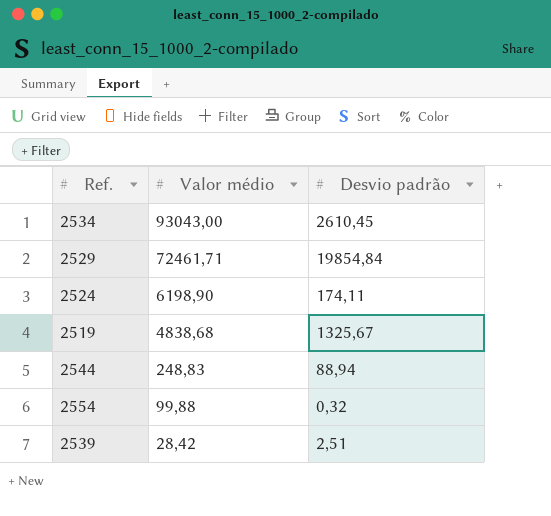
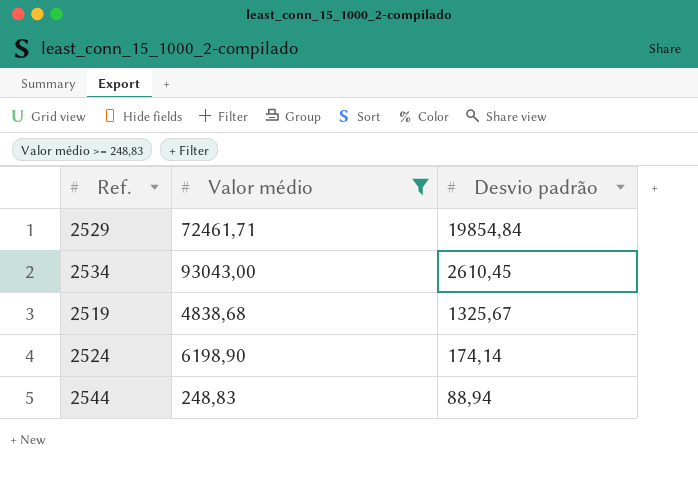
filter: none -> Valor médio >= 248,83
row order: Valor médio descending -> Desvio padrão descending
2524 | Desvio padrão: 174,11 -> 174,14

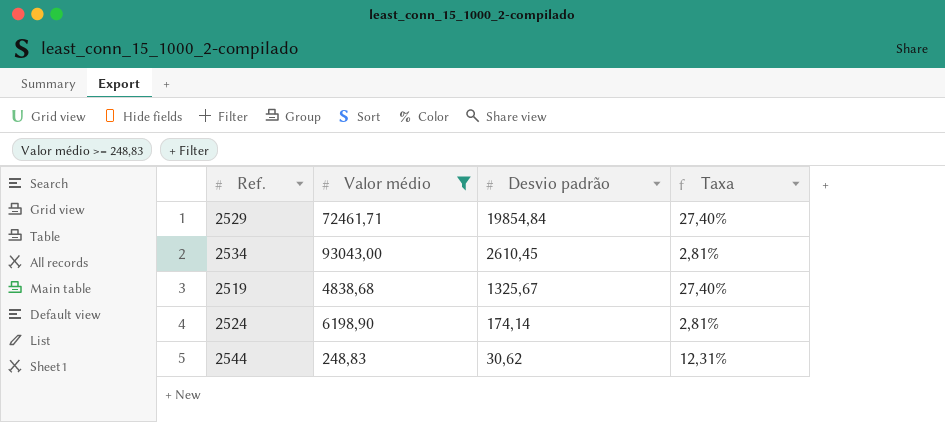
column Taxa | formula: none -> [Desvio padrão] / [Valor médio]
2544 | Desvio padrão: 88,94 -> 30,62

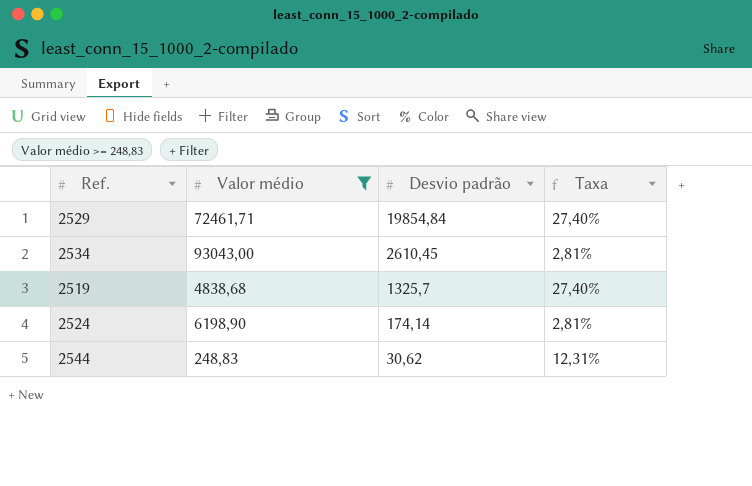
2519 | Desvio padrão: 1325,67 -> 1325,7

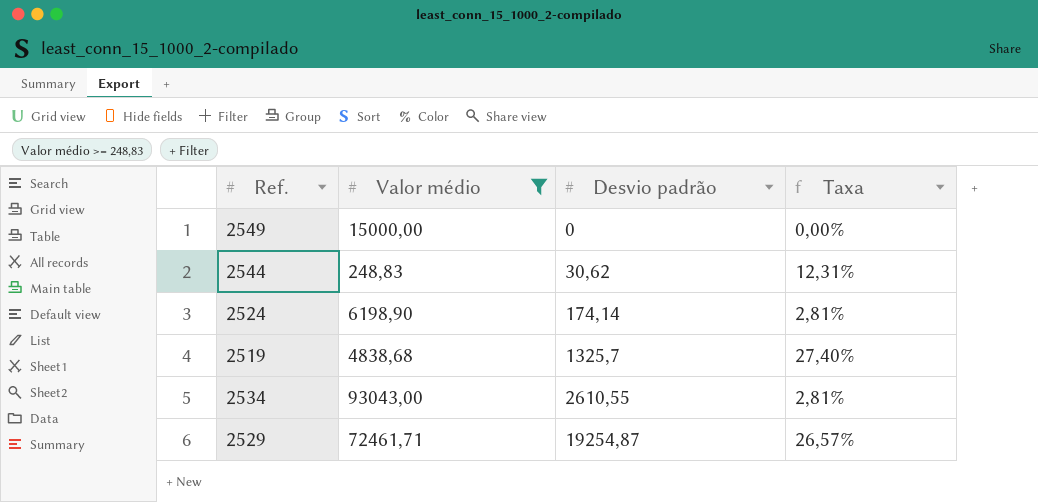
row order: Desvio padrão descending -> Desvio padrão ascending
row 2549: none -> 15000,00 | 0 | 0,00%
2534 | Desvio padrão: 2610,45 -> 2610,55
2529 | Desvio padrão: 19854,84 -> 19254,87
2529 | Taxa: 27,40% -> 26,57%

